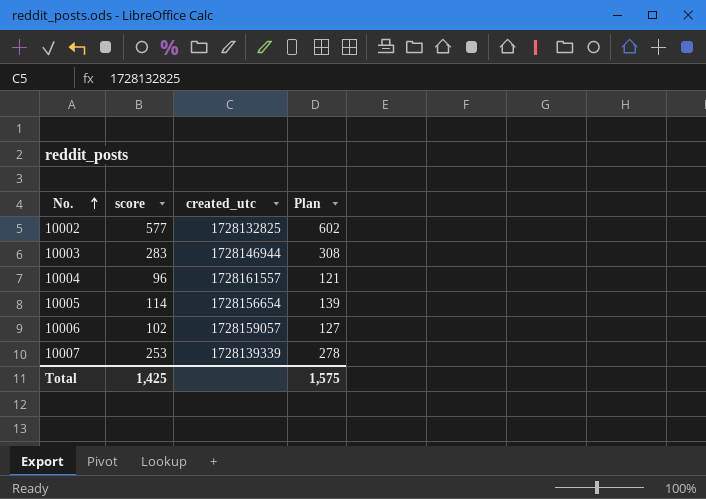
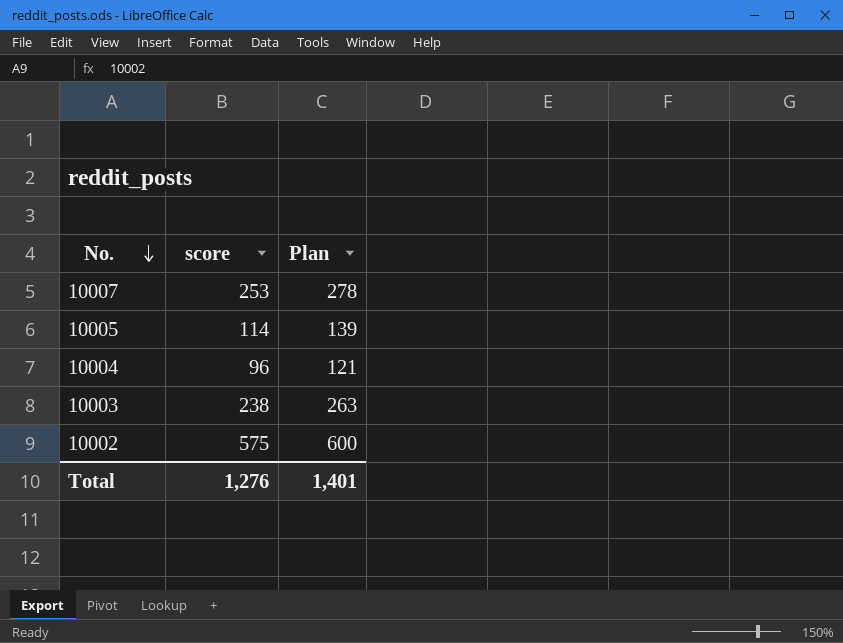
row order: No. ascending -> No. descending
column created_utc | position: 3 -> none
row 10006: 102 | 1728159057 | 127 -> none
10003 | score: 283 -> 238
10003 | Plan: 308 -> 263
10002 | score: 577 -> 575
10002 | Plan: 602 -> 600
Total | score: 1,425 -> 1,276
Total | Plan: 1,575 -> 1,401

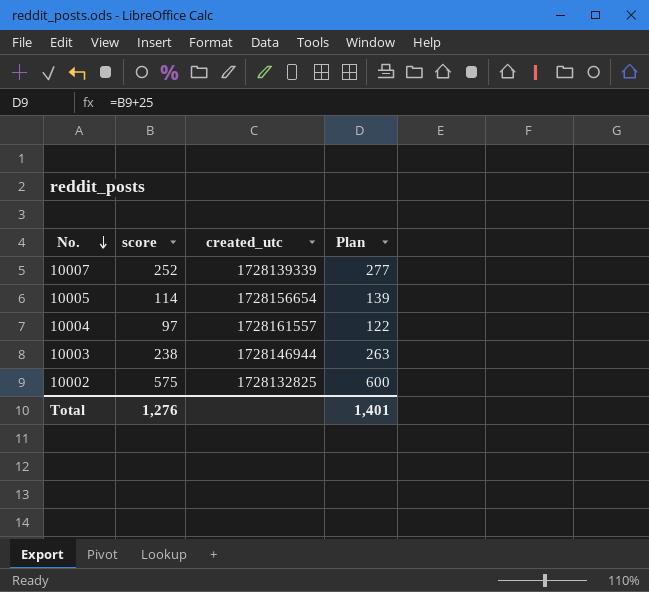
column created_utc | position: none -> 3
10007 | score: 253 -> 252
10007 | Plan: 278 -> 277
10004 | score: 96 -> 97
10004 | Plan: 121 -> 122

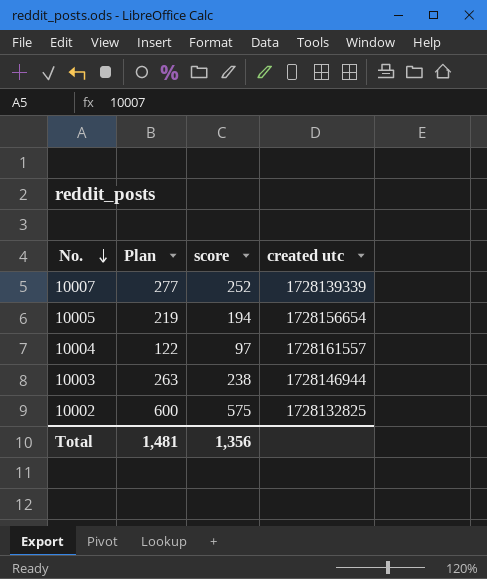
column Plan | position: 4 -> 2
column name: created_utc -> created utc
10005 | Plan: 139 -> 219
10005 | score: 114 -> 194
Total | Plan: 1,401 -> 1,481
Total | score: 1,276 -> 1,356

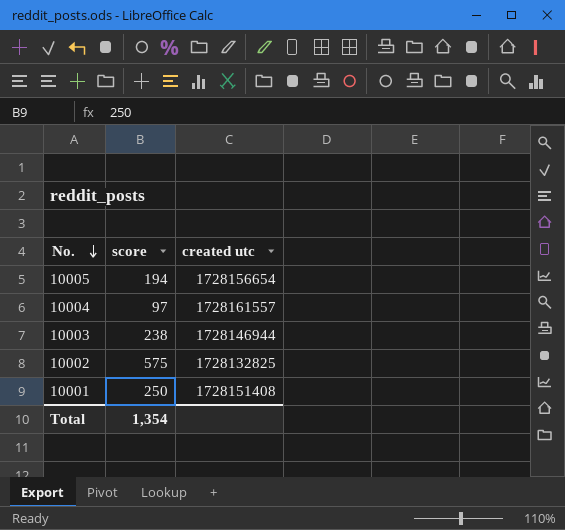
column Plan | formula: [score] + 25 -> none
row 10007: 277 | 252 | 1728139339 -> none
row 10001: none -> 250 | 1728151408
Total | score: 1,356 -> 1,354

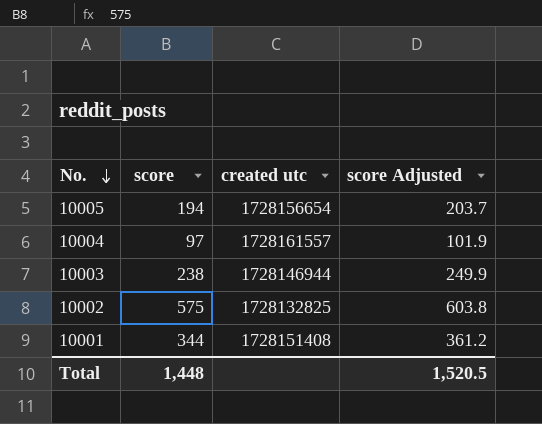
column score Adjusted | formula: none -> [score] * 1.05
10001 | score: 250 -> 344
Total | score: 1,354 -> 1,448

